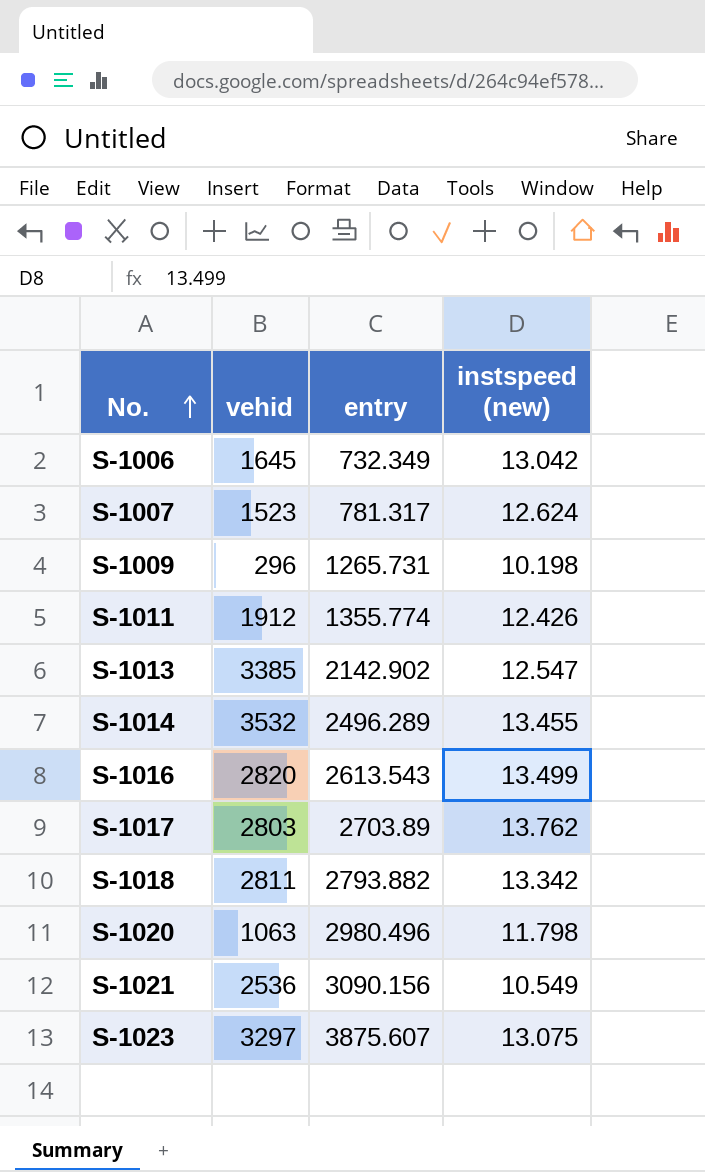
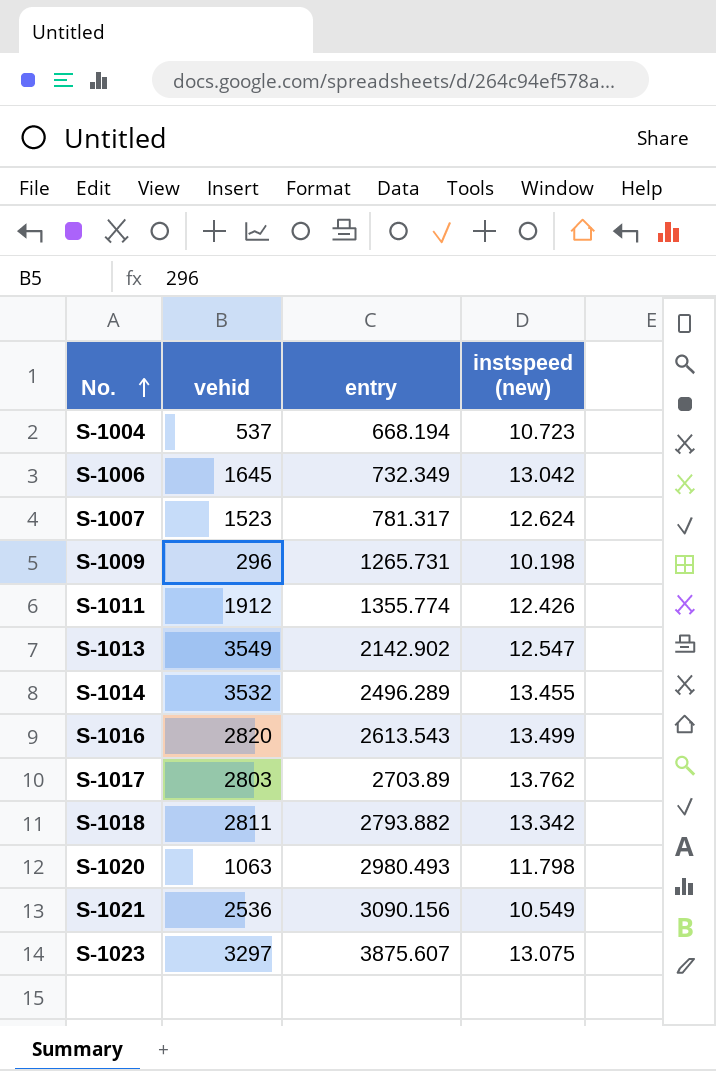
row S-1004: none -> 537 | 668.194 | 10.723
S-1013 | vehid: 3385 -> 3549
S-1020 | entry: 2980.496 -> 2980.493

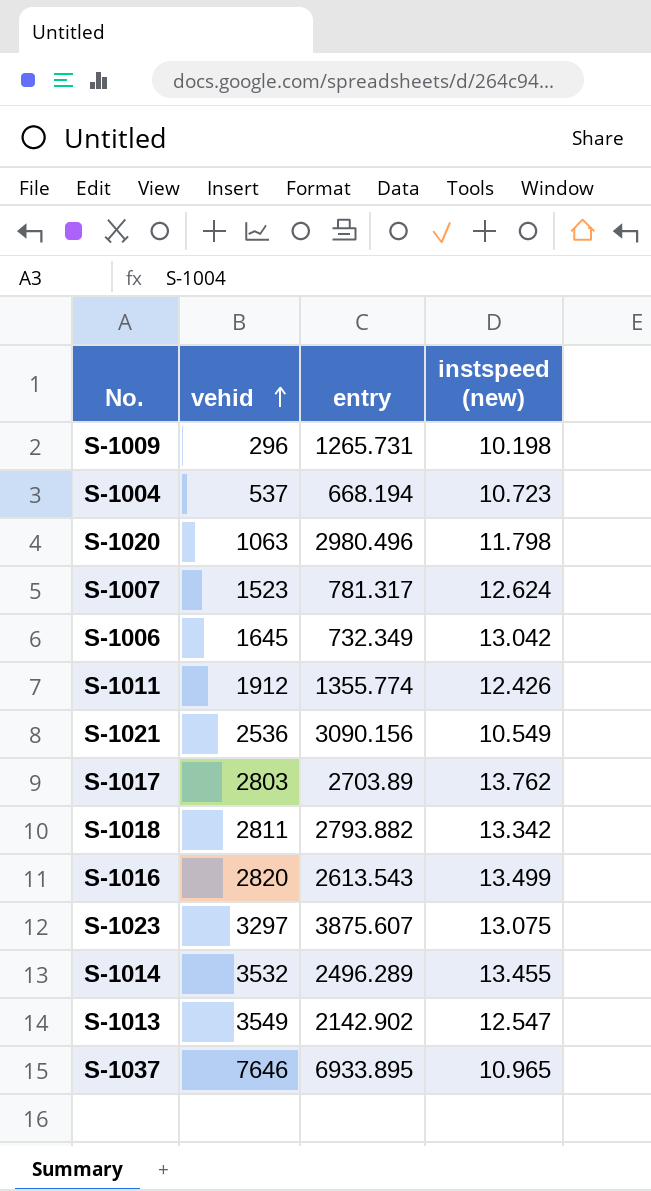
row order: No. ascending -> vehid ascending
S-1020 | entry: 2980.493 -> 2980.496
row S-1037: none -> 7646 | 6933.895 | 10.965

